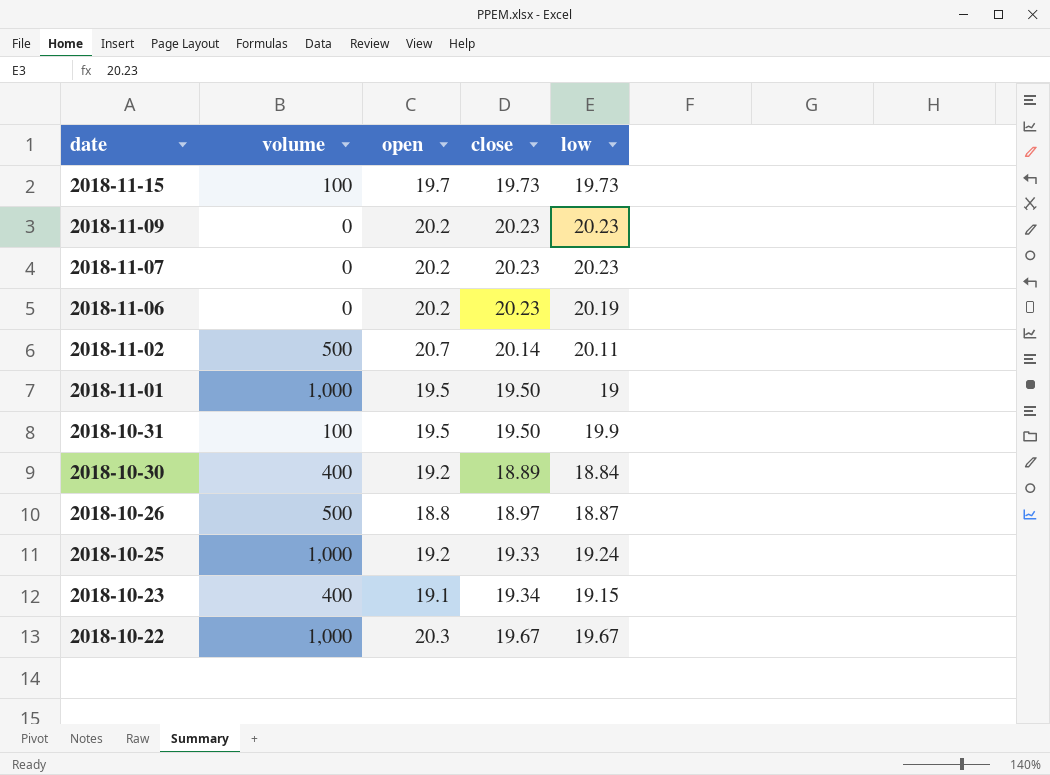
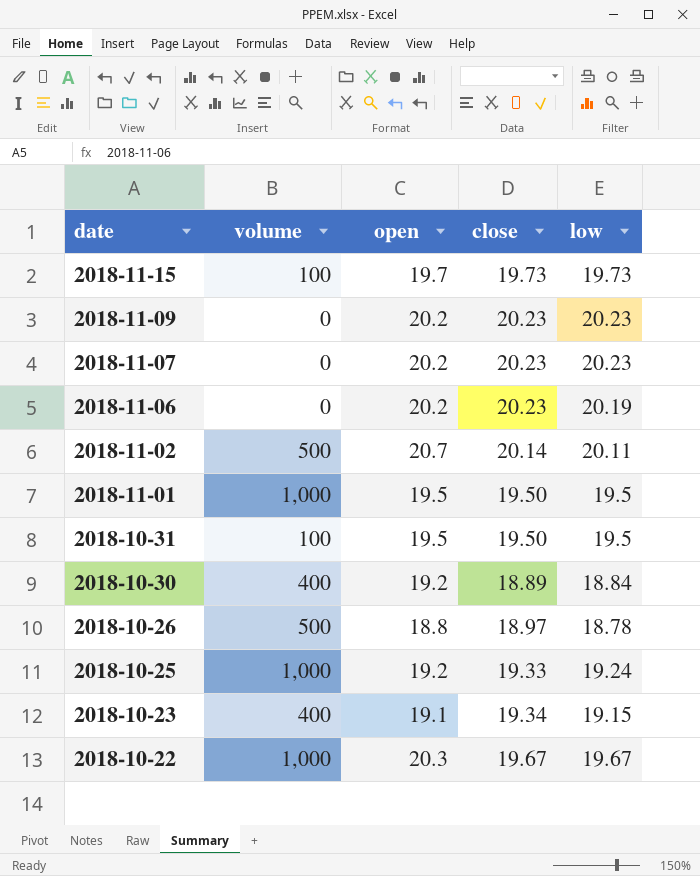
2018-11-01 | low: 19 -> 19.5
2018-10-31 | low: 19.9 -> 19.5
2018-10-26 | low: 18.87 -> 18.78

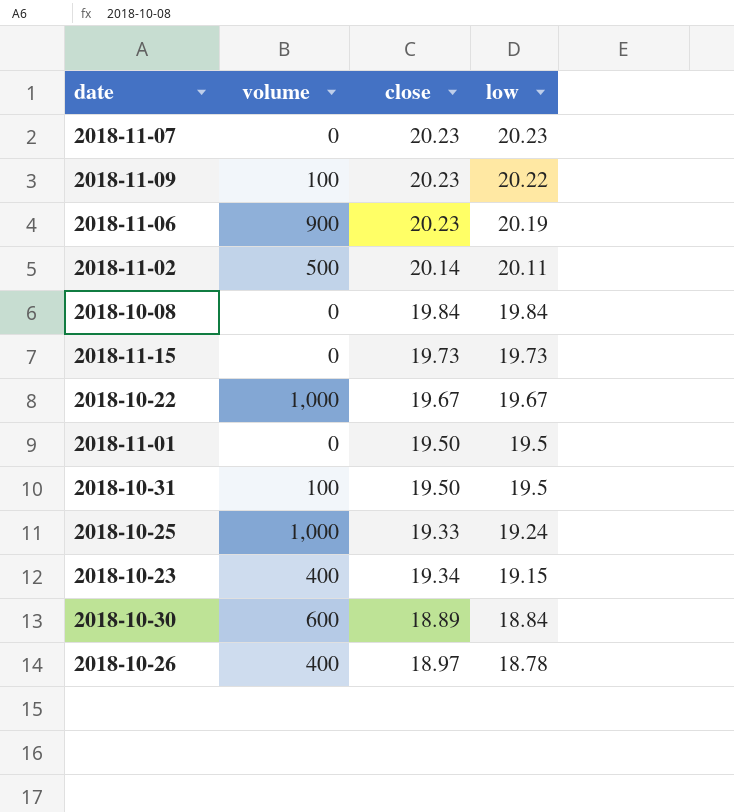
row order: date descending -> low descending
column open | position: 3 -> none
2018-11-09 | volume: 0 -> 100
2018-11-09 | low: 20.23 -> 20.22
2018-11-06 | volume: 0 -> 900
row 2018-10-08: none -> 0 | 19.84 | 19.84
2018-11-15 | volume: 100 -> 0
2018-11-01 | volume: 1,000 -> 0
2018-10-30 | volume: 400 -> 600
2018-10-26 | volume: 500 -> 400

